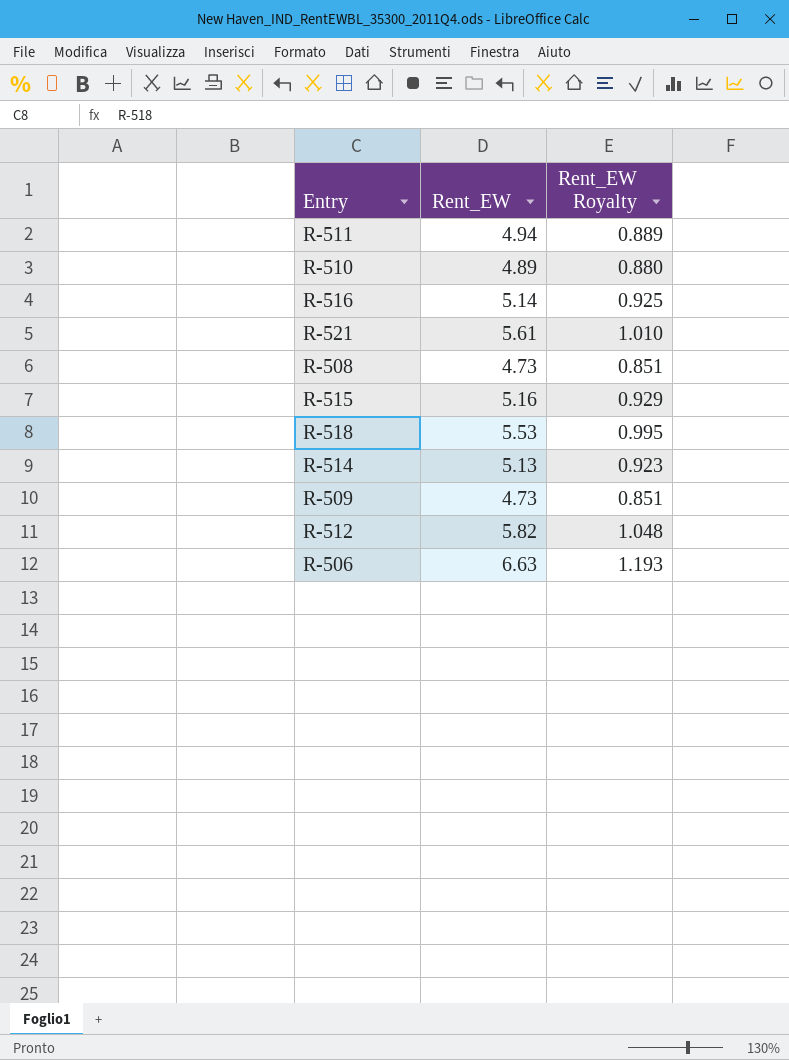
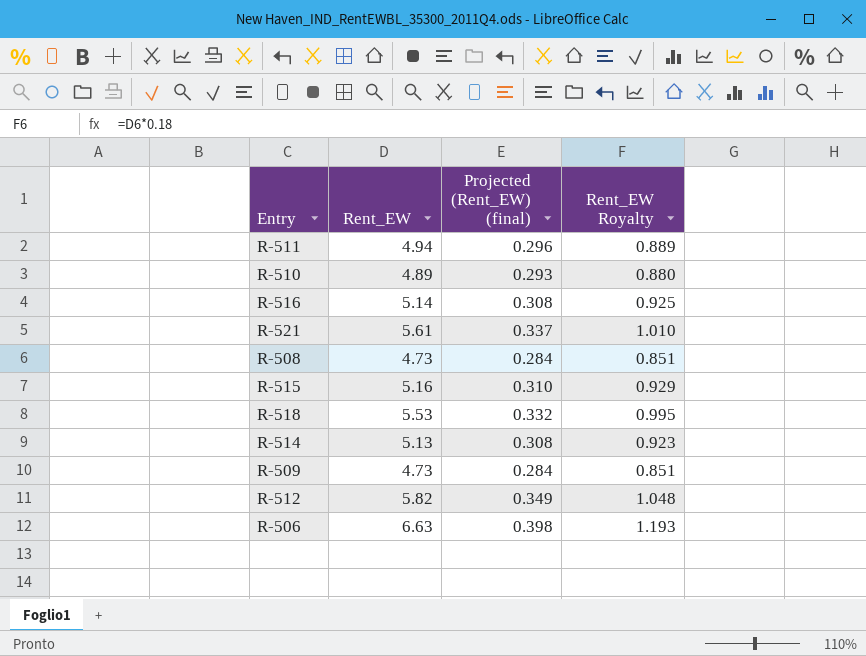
column Projected (Rent_EW) (final) | formula: none -> [Rent_EW] * 0.06

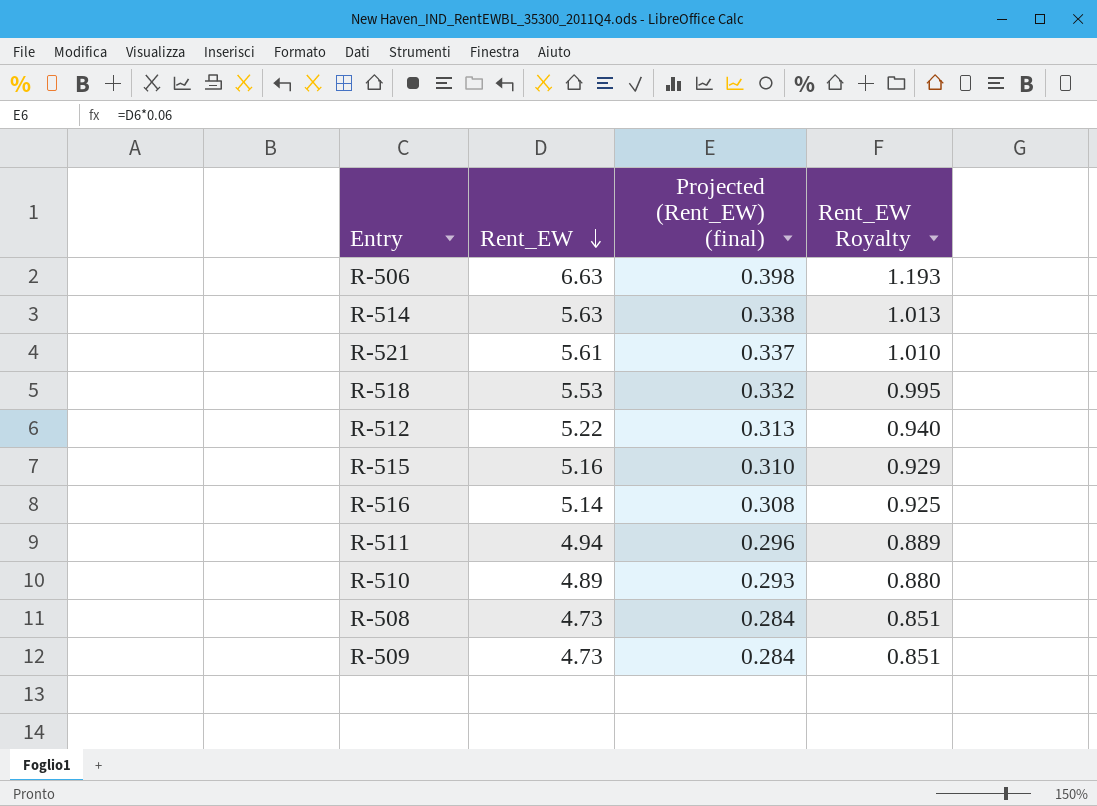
row order: none -> Rent_EW descending
R-514 | Rent_EW: 5.13 -> 5.63
R-514 | Projected (Rent_EW) (final): 0.308 -> 0.338
R-514 | Rent_EW Royalty: 0.923 -> 1.013
R-512 | Rent_EW: 5.82 -> 5.22
R-512 | Projected (Rent_EW) (final): 0.349 -> 0.313
R-512 | Rent_EW Royalty: 1.048 -> 0.940

